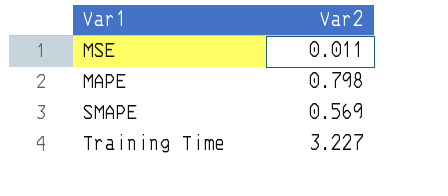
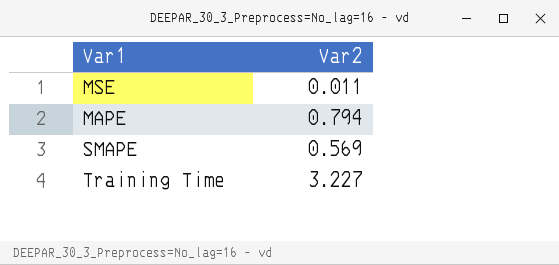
MAPE | Var2: 0.798 -> 0.794

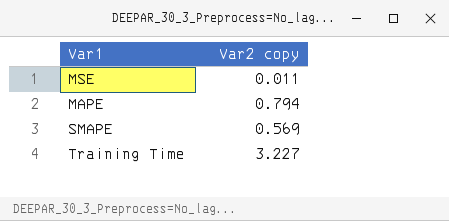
column name: Var2 -> Var2 copy

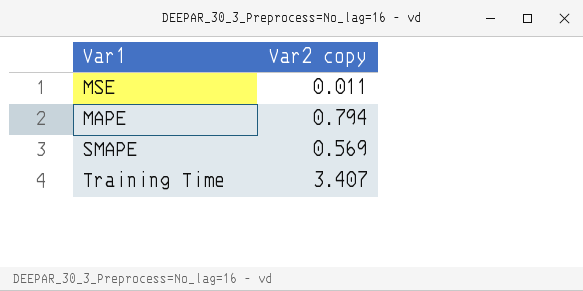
Training Time | Var2 copy: 3.227 -> 3.407

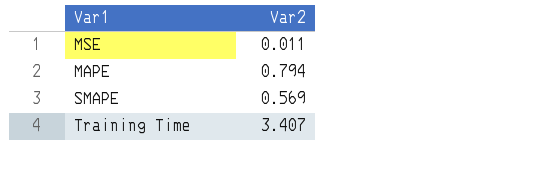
column name: Var2 copy -> Var2

